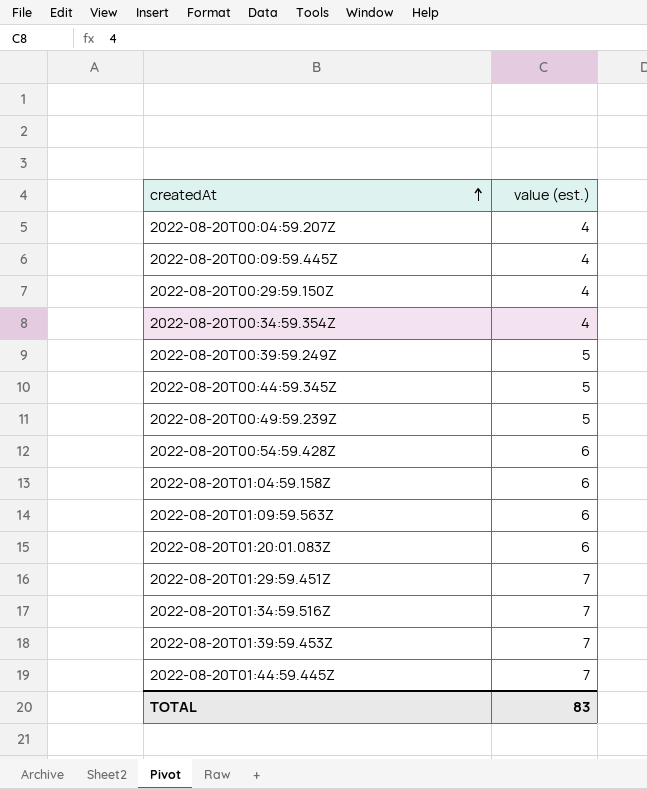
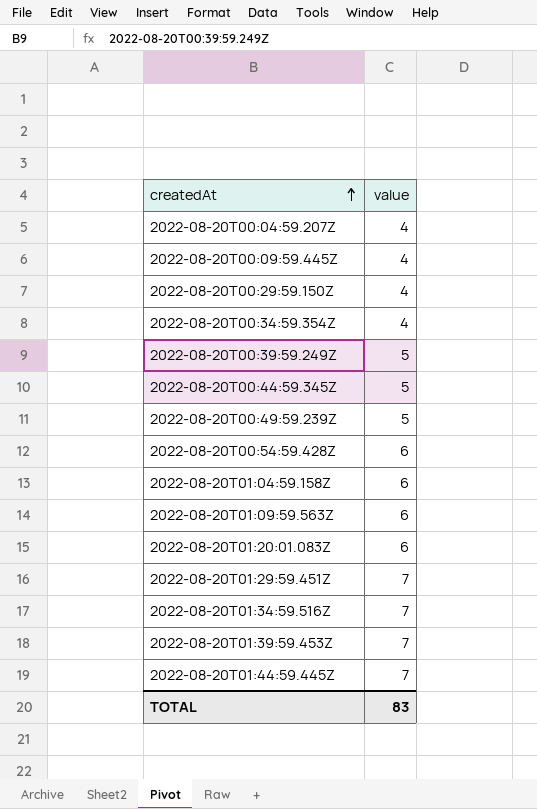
column name: value (est.) -> value

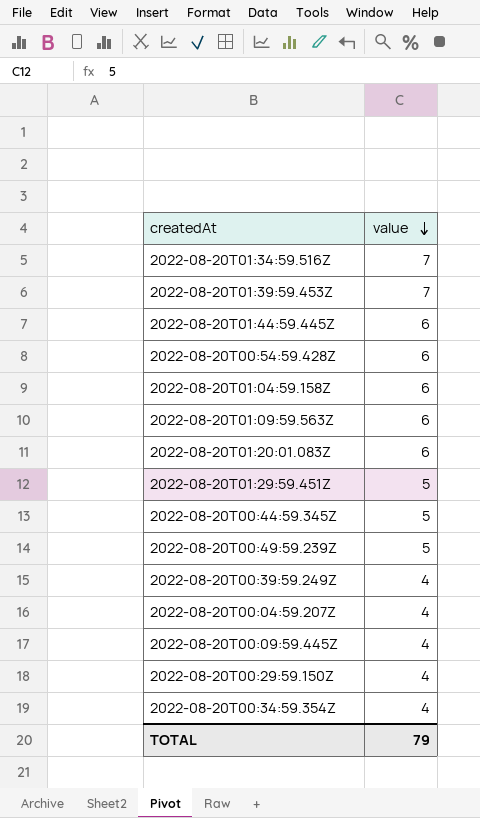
row order: createdAt ascending -> value descending
2022-08-20T01:44:59.445Z | value: 7 -> 6
2022-08-20T01:29:59.451Z | value: 7 -> 5
2022-08-20T00:39:59.249Z | value: 5 -> 4
TOTAL | value: 83 -> 79

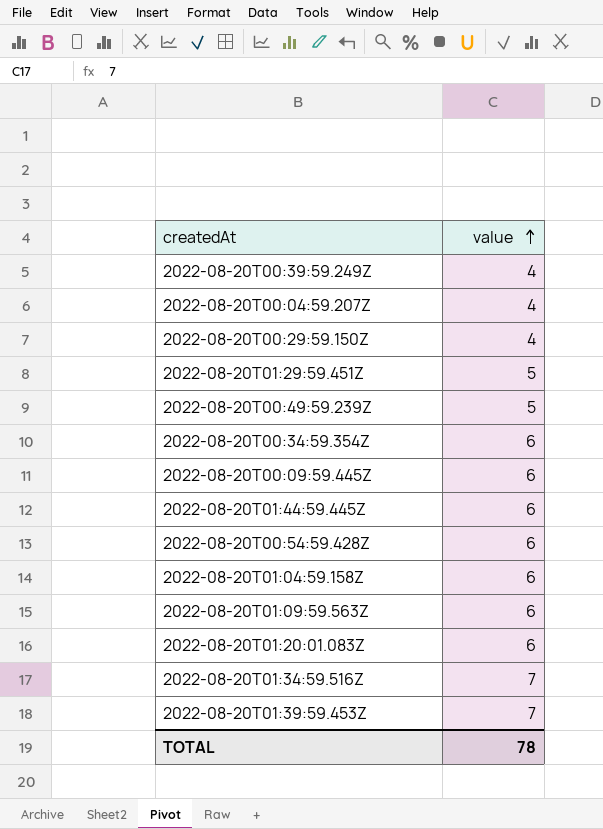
row order: value descending -> value ascending
row 2022-08-20T00:44:59.345Z: 5 -> none
2022-08-20T00:34:59.354Z | value: 4 -> 6
2022-08-20T00:09:59.445Z | value: 4 -> 6
TOTAL | value: 79 -> 78

